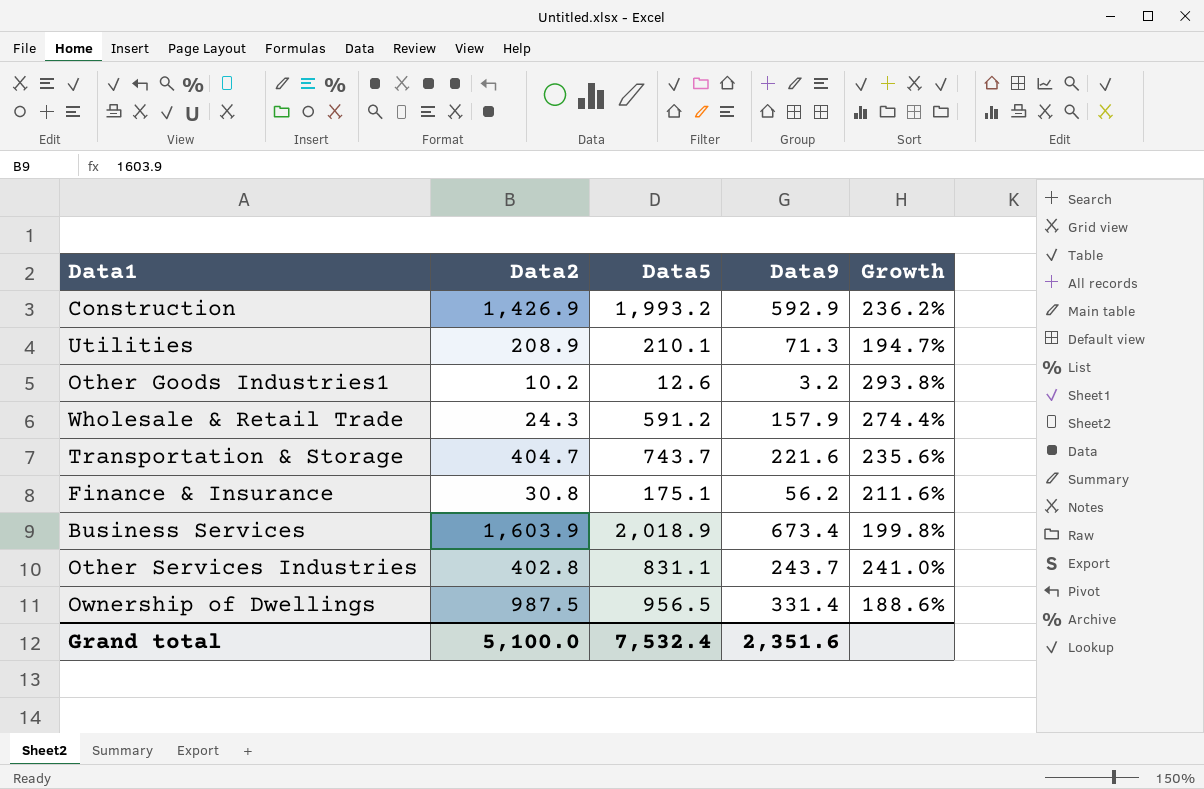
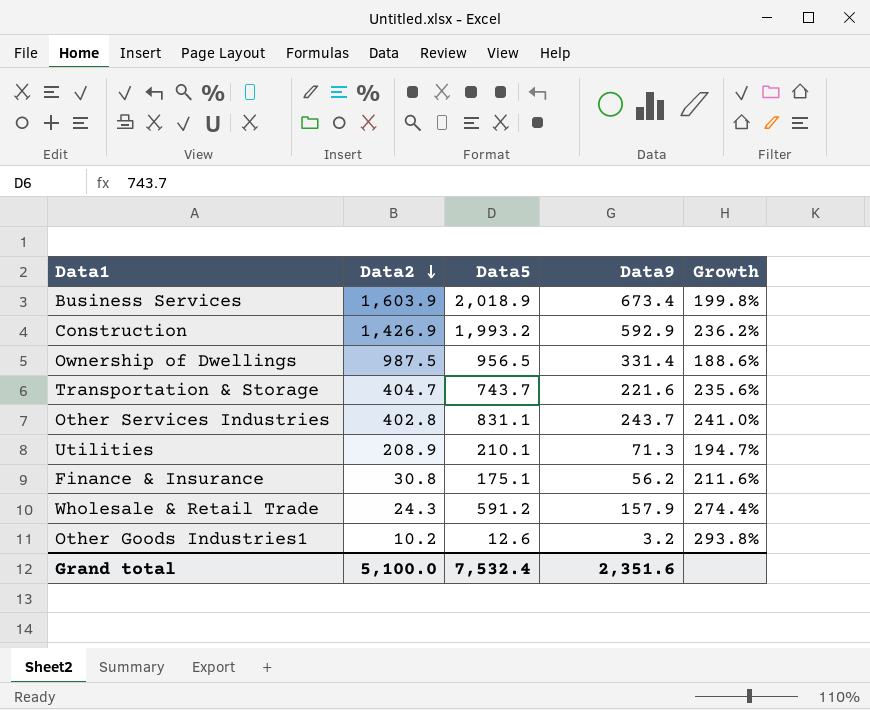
row order: none -> Data2 descending

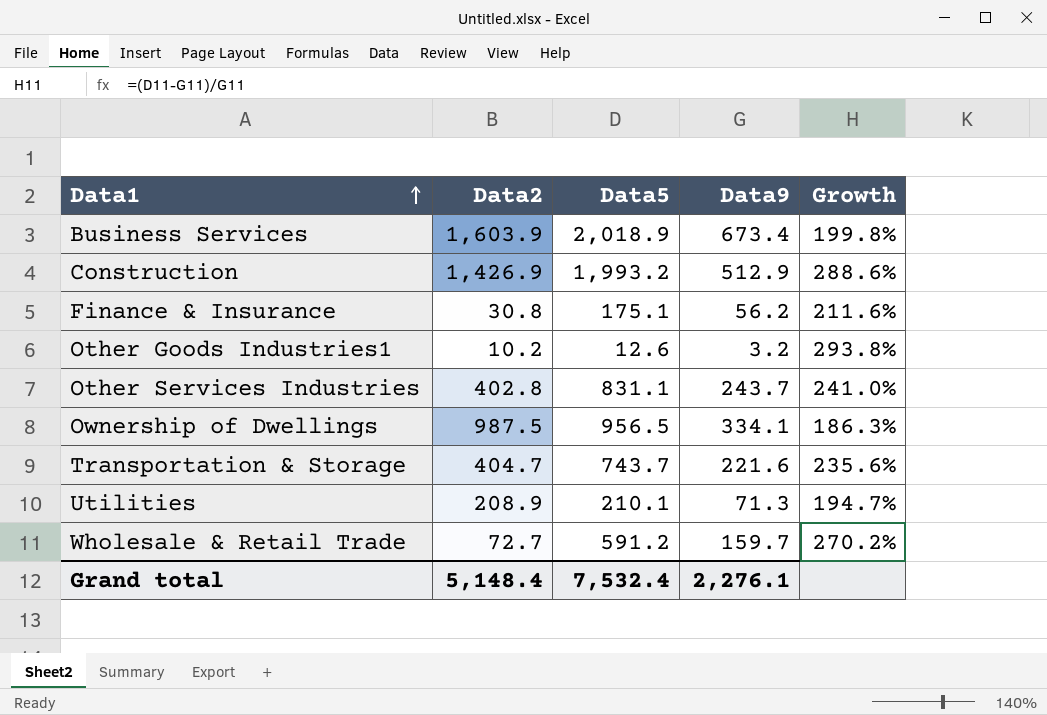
row order: Data2 descending -> Data1 ascending
Construction | Data9: 592.9 -> 512.9
Construction | Growth: 236.2% -> 288.6%
Ownership of Dwellings | Data9: 331.4 -> 334.1
Ownership of Dwellings | Growth: 188.6% -> 186.3%
Wholesale & Retail Trade | Data2: 24.3 -> 72.7
Wholesale & Retail Trade | Data9: 157.9 -> 159.7
Wholesale & Retail Trade | Growth: 274.4% -> 270.2%
Grand total | Data2: 5,100.0 -> 5,148.4
Grand total | Data9: 2,351.6 -> 2,276.1

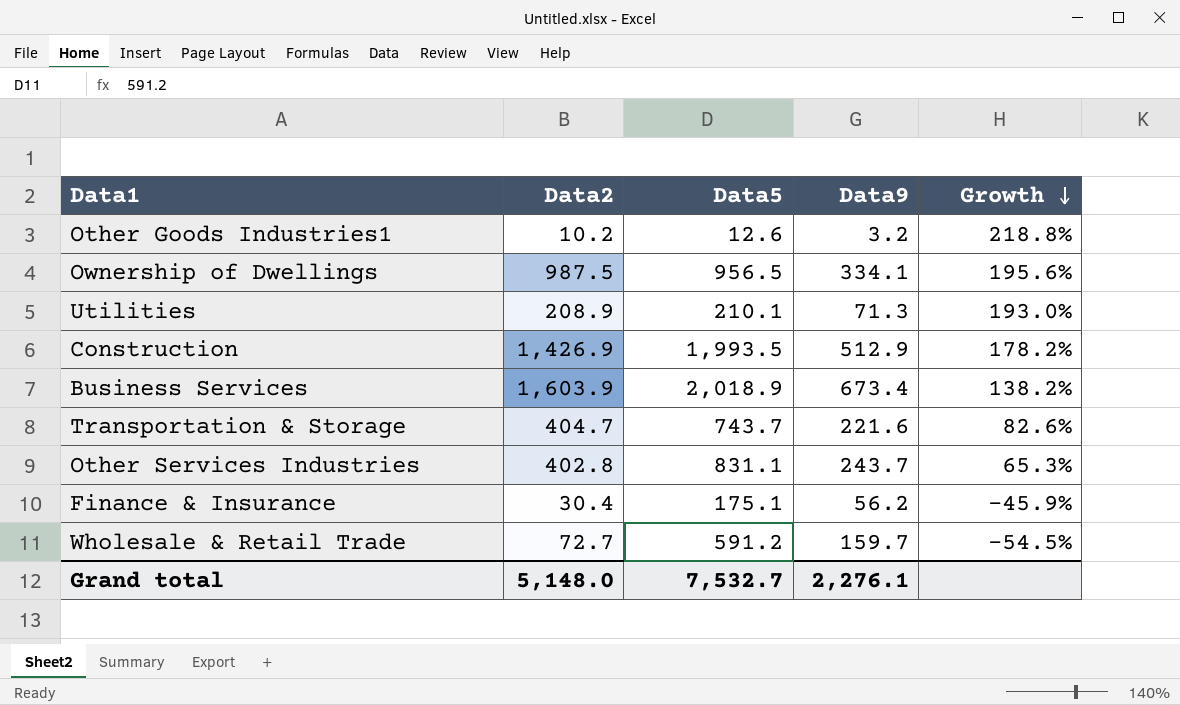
row order: Data1 ascending -> Growth descending
column Growth | formula: ([Data5] - [Data9]) / [Data9] -> ([Data2] - [Data9]) / [Data9]
Construction | Data5: 1,993.2 -> 1,993.5
Finance & Insurance | Data2: 30.8 -> 30.4
Grand total | Data2: 5,148.4 -> 5,148.0
Grand total | Data5: 7,532.4 -> 7,532.7

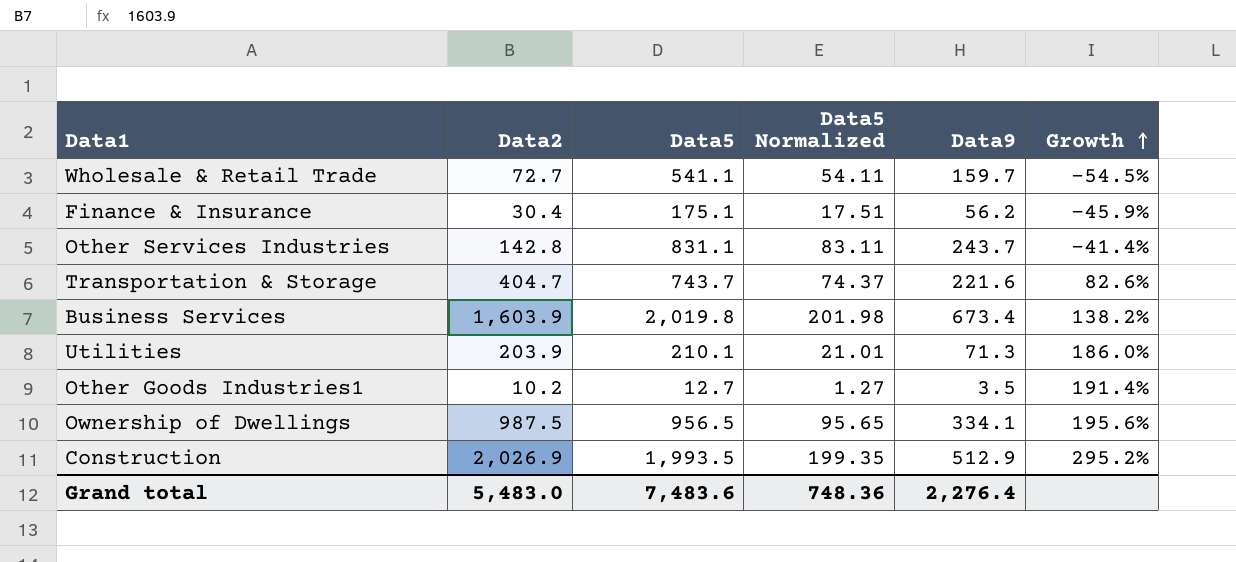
row order: Growth descending -> Growth ascending
column Data5 Normalized | formula: none -> [Data5] * 0.1
Wholesale & Retail Trade | Data5: 591.2 -> 541.1
Other Services Industries | Data2: 402.8 -> 142.8
Other Services Industries | Growth: 65.3% -> -41.4%
Business Services | Data5: 2,018.9 -> 2,019.8
Utilities | Data2: 208.9 -> 203.9
Utilities | Growth: 193.0% -> 186.0%
Other Goods Industries1 | Data5: 12.6 -> 12.7
Other Goods Industries1 | Data9: 3.2 -> 3.5
Other Goods Industries1 | Growth: 218.8% -> 191.4%
Construction | Data2: 1,426.9 -> 2,026.9
Construction | Growth: 178.2% -> 295.2%
Grand total | Data2: 5,148.0 -> 5,483.0
Grand total | Data5: 7,532.7 -> 7,483.6
Grand total | Data9: 2,276.1 -> 2,276.4

